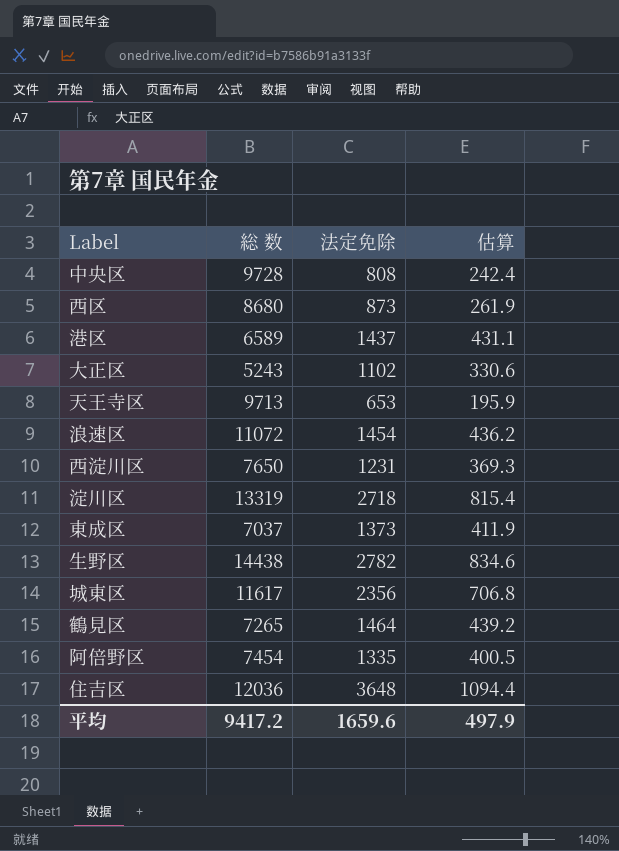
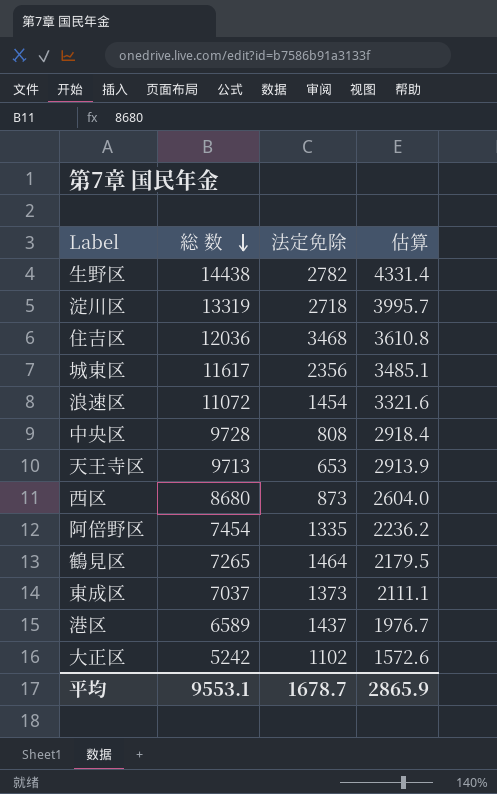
row order: none -> 総 数 descending
column 估算 | formula: [法定免除] * 0.3 -> [総 数] * 0.3
row 西淀川区: 7650 | 1231 | 369.3 -> none
住吉区 | 法定免除: 3648 -> 3468
大正区 | 総 数: 5243 -> 5242
平均 | 総 数: 9417.2 -> 9553.1
平均 | 法定免除: 1659.6 -> 1678.7
平均 | 估算: 497.9 -> 2865.9

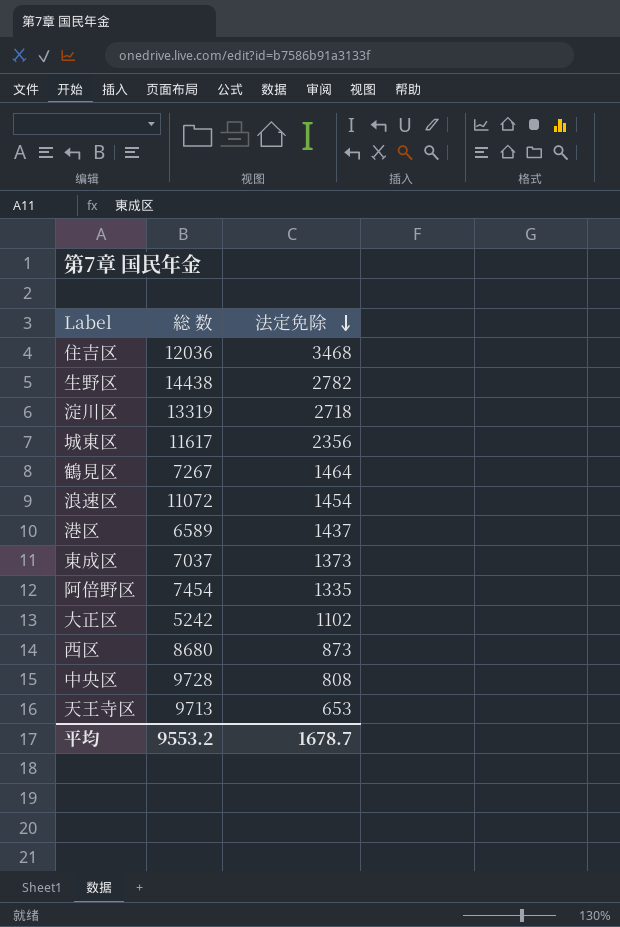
row order: 総 数 descending -> 法定免除 descending
column 估算 | formula: [総 数] * 0.3 -> none
鶴見区 | 総 数: 7265 -> 7267
平均 | 総 数: 9553.1 -> 9553.2

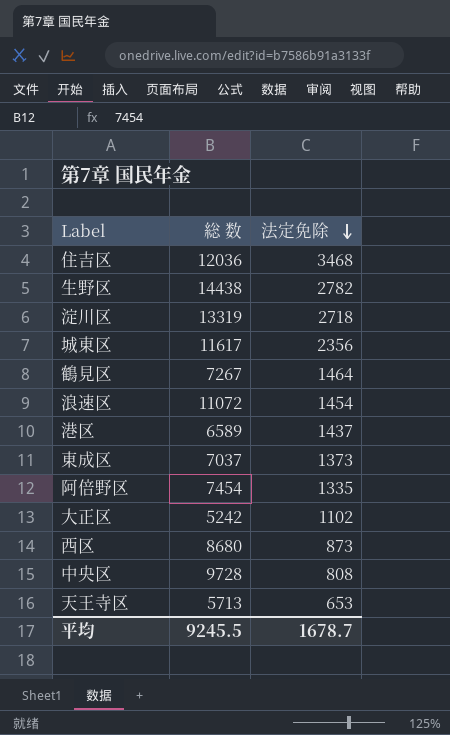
天王寺区 | 総 数: 9713 -> 5713
平均 | 総 数: 9553.2 -> 9245.5

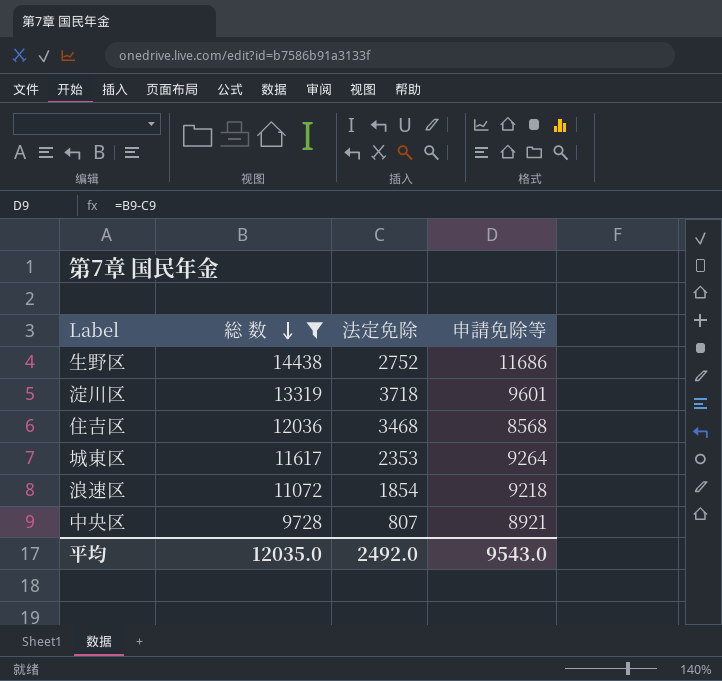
filter: none -> 総 数 >= 9728
row order: 法定免除 descending -> 総 数 descending
column 申請免除等 | formula: none -> [総 数] - [法定免除]
生野区 | 法定免除: 2782 -> 2752
淀川区 | 法定免除: 2718 -> 3718
城東区 | 法定免除: 2356 -> 2353
浪速区 | 法定免除: 1454 -> 1854
中央区 | 法定免除: 808 -> 807
平均 | 総 数: 9245.5 -> 12035.0
平均 | 法定免除: 1678.7 -> 2492.0

